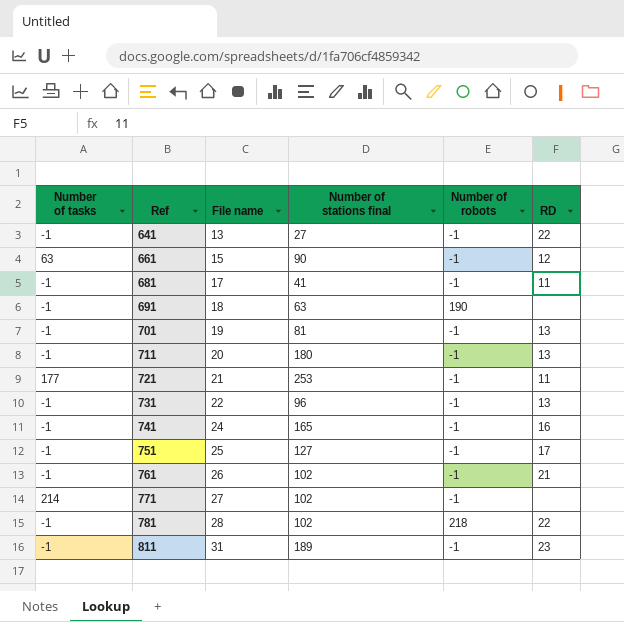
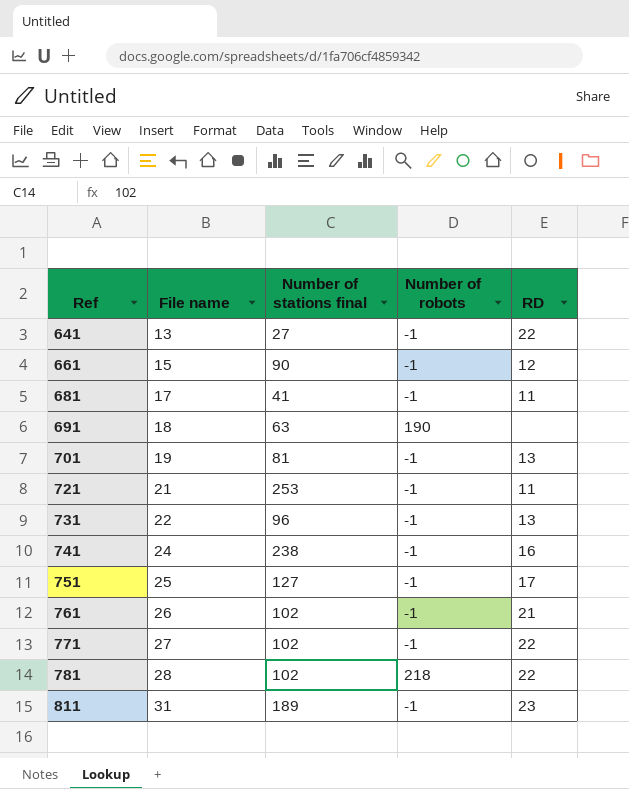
column Number of tasks | position: 1 -> none
row 711: -1 | 20 | 180 | -1 | 13 -> none
741 | Number of stations final: 165 -> 238
771 | RD: none -> 22

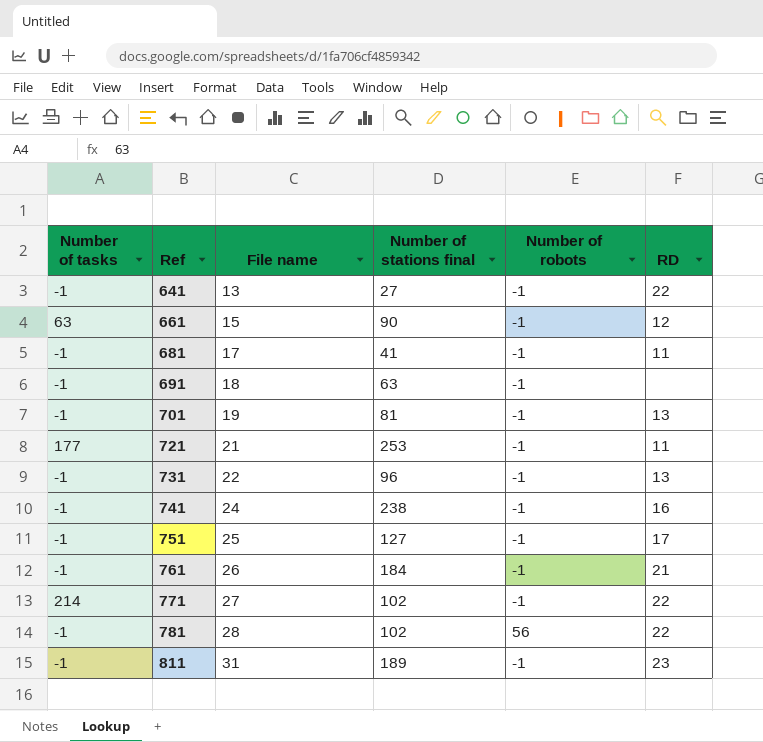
column Number of tasks | position: none -> 1
691 | Number of robots: 190 -> -1
761 | Number of stations final: 102 -> 184
781 | Number of robots: 218 -> 56

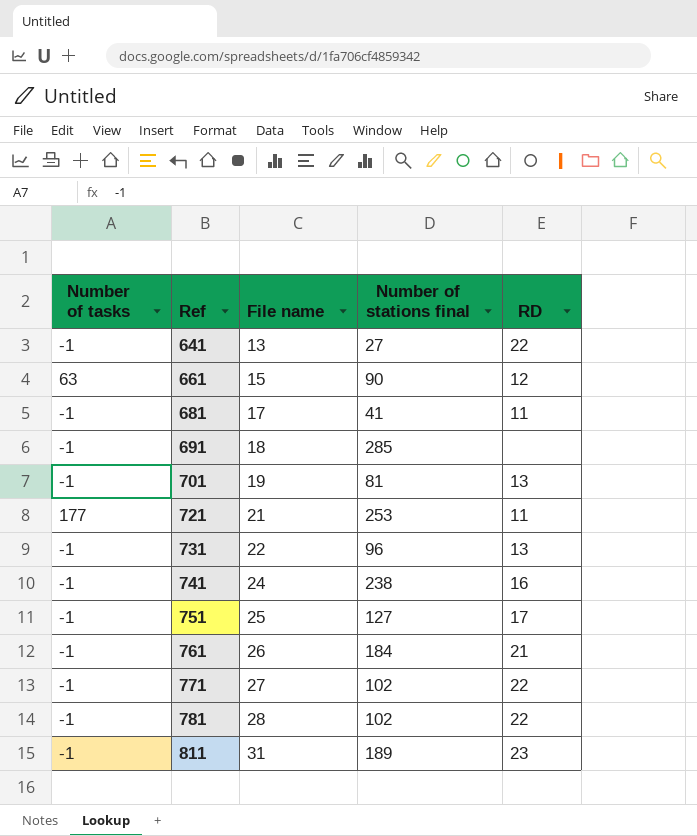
column Number of robots | position: 5 -> none
691 | Number of stations final: 63 -> 285
771 | Number of tasks: 214 -> -1

